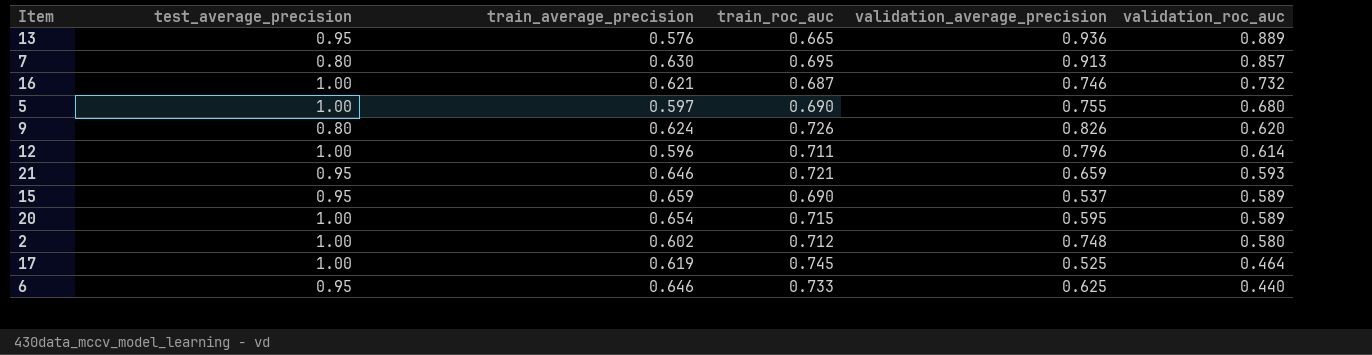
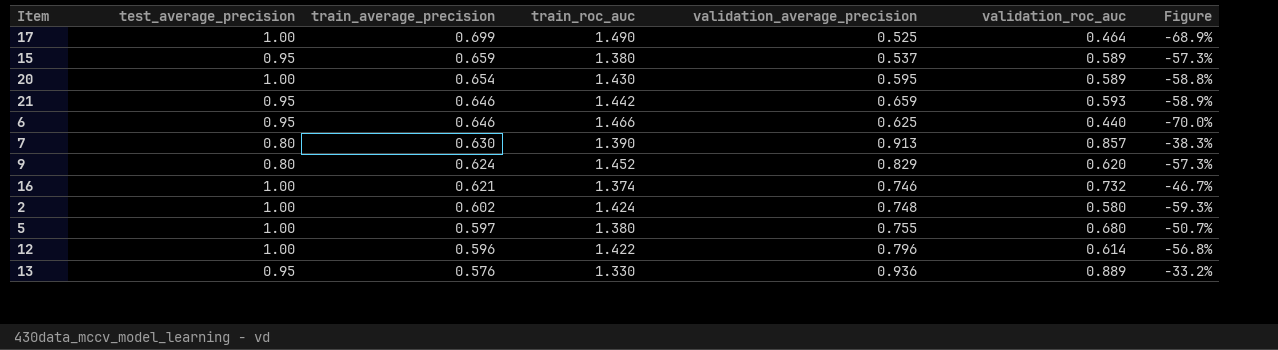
row order: validation_roc_auc descending -> train_average_precision descending
column Figure | formula: none -> ([validation_roc_auc] - [train_roc_auc]) / [train_roc_auc]
17 | train_average_precision: 0.619 -> 0.699
17 | train_roc_auc: 0.745 -> 1.490
15 | train_roc_auc: 0.690 -> 1.380
20 | train_roc_auc: 0.715 -> 1.430
21 | train_roc_auc: 0.721 -> 1.442
6 | train_roc_auc: 0.733 -> 1.466
7 | train_roc_auc: 0.695 -> 1.390
9 | train_roc_auc: 0.726 -> 1.452
9 | validation_average_precision: 0.826 -> 0.829
16 | train_roc_auc: 0.687 -> 1.374
2 | train_roc_auc: 0.712 -> 1.424
5 | train_roc_auc: 0.690 -> 1.380
12 | train_roc_auc: 0.711 -> 1.422
13 | train_roc_auc: 0.665 -> 1.330

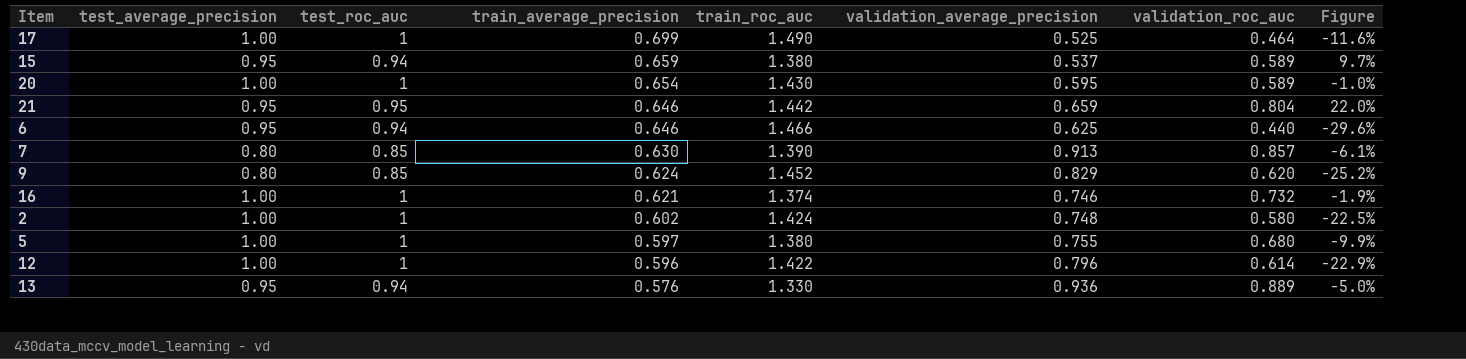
column test_roc_auc | position: none -> 3
column Figure | formula: ([validation_roc_auc] - [train_roc_auc]) / [train_roc_auc] -> ([validation_roc_auc] - [validation_average_precision]) / [validation_average_precision]
21 | validation_roc_auc: 0.593 -> 0.804

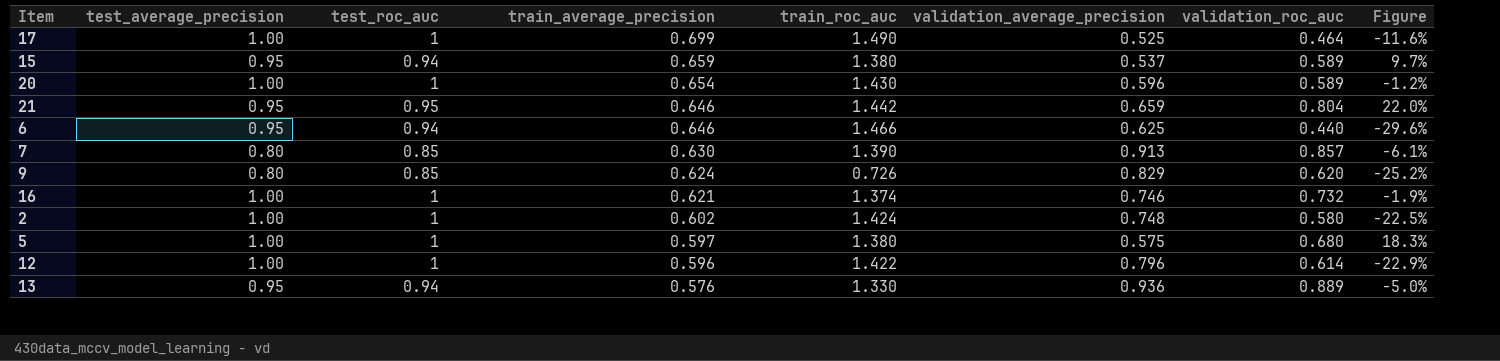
20 | validation_average_precision: 0.595 -> 0.596
20 | Figure: -1.0% -> -1.2%
9 | train_roc_auc: 1.452 -> 0.726
5 | validation_average_precision: 0.755 -> 0.575
5 | Figure: -9.9% -> 18.3%

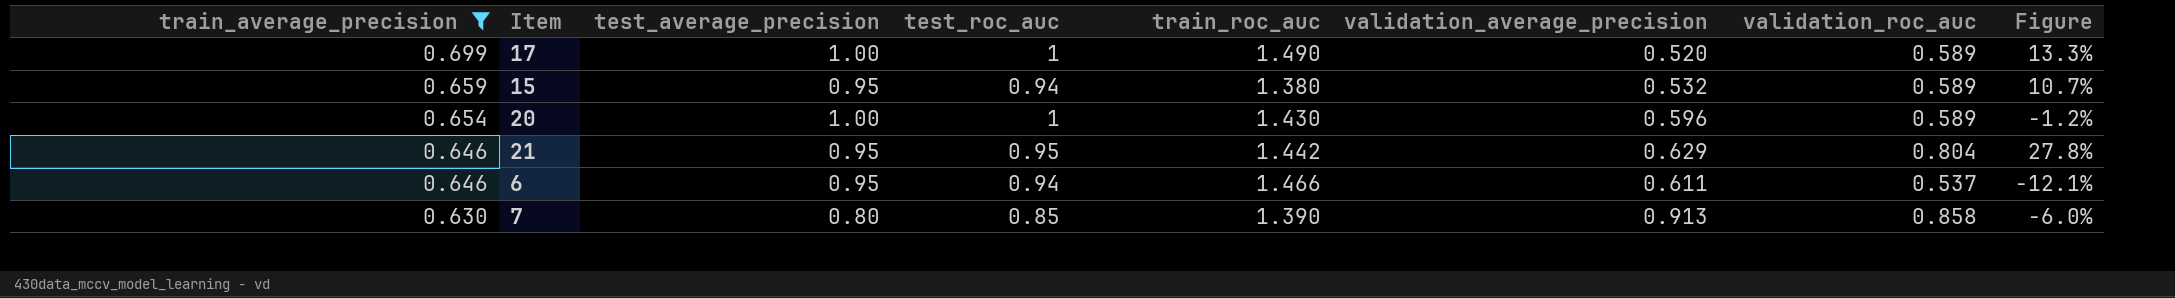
filter: none -> train_average_precision >= 0.630
column train_average_precision | position: 4 -> 1
17 | validation_average_precision: 0.525 -> 0.520
17 | validation_roc_auc: 0.464 -> 0.589
17 | Figure: -11.6% -> 13.3%
15 | validation_average_precision: 0.537 -> 0.532
15 | Figure: 9.7% -> 10.7%
21 | validation_average_precision: 0.659 -> 0.629
21 | Figure: 22.0% -> 27.8%
6 | validation_average_precision: 0.625 -> 0.611
6 | validation_roc_auc: 0.440 -> 0.537
6 | Figure: -29.6% -> -12.1%
7 | validation_roc_auc: 0.857 -> 0.858
7 | Figure: -6.1% -> -6.0%

